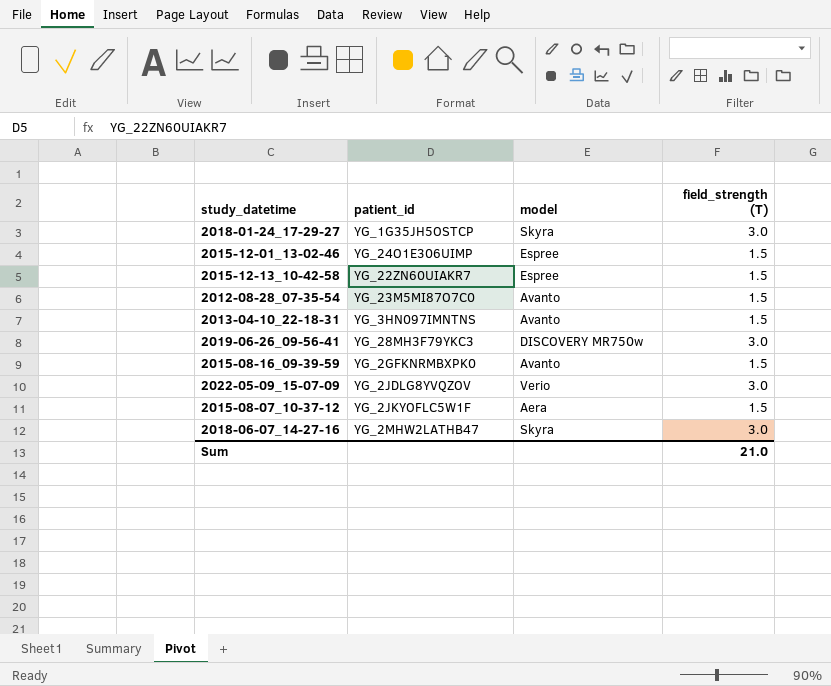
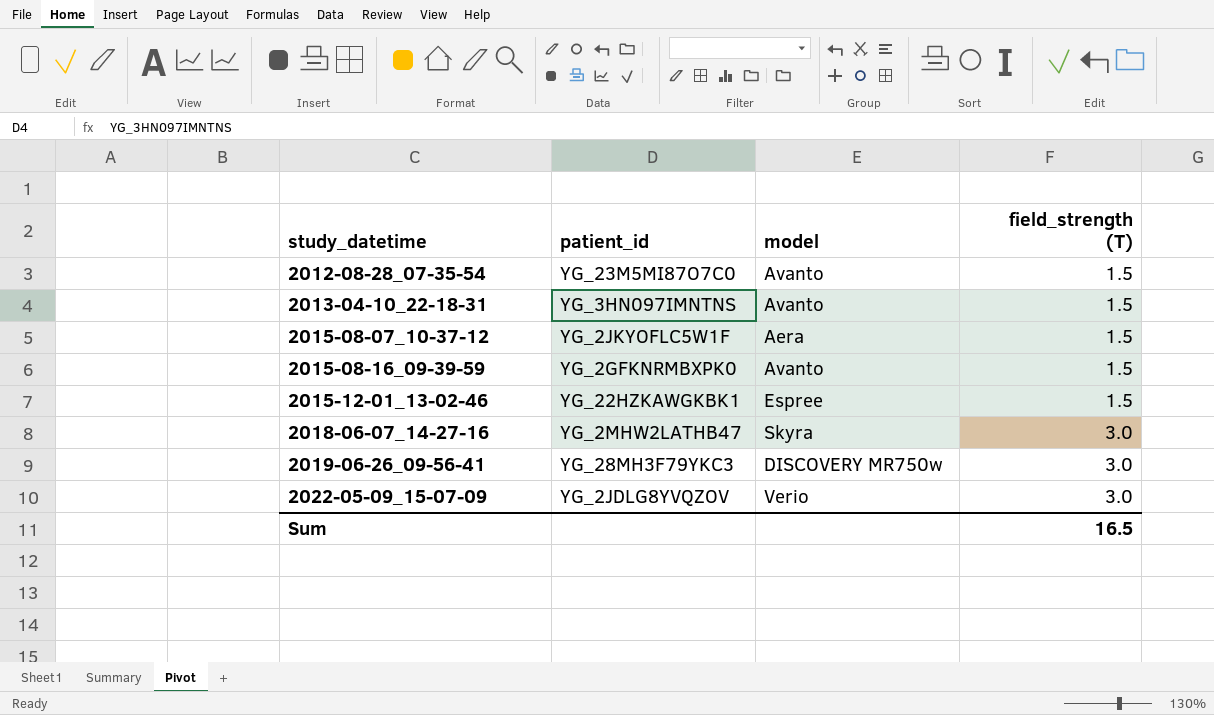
row order: none -> study_datetime ascending
row 2018-01-24_17-29-27: YG_1G35JH5OSTCP | Skyra | 3.0 -> none
row 2015-12-13_10-42-58: YG_22ZN60UIAKR7 | Espree | 1.5 -> none
2015-12-01_13-02-46 | patient_id: YG_24O1E306UIMP -> YG_22HZKAWGKBK1
Sum | field_strength (T): 21.0 -> 16.5

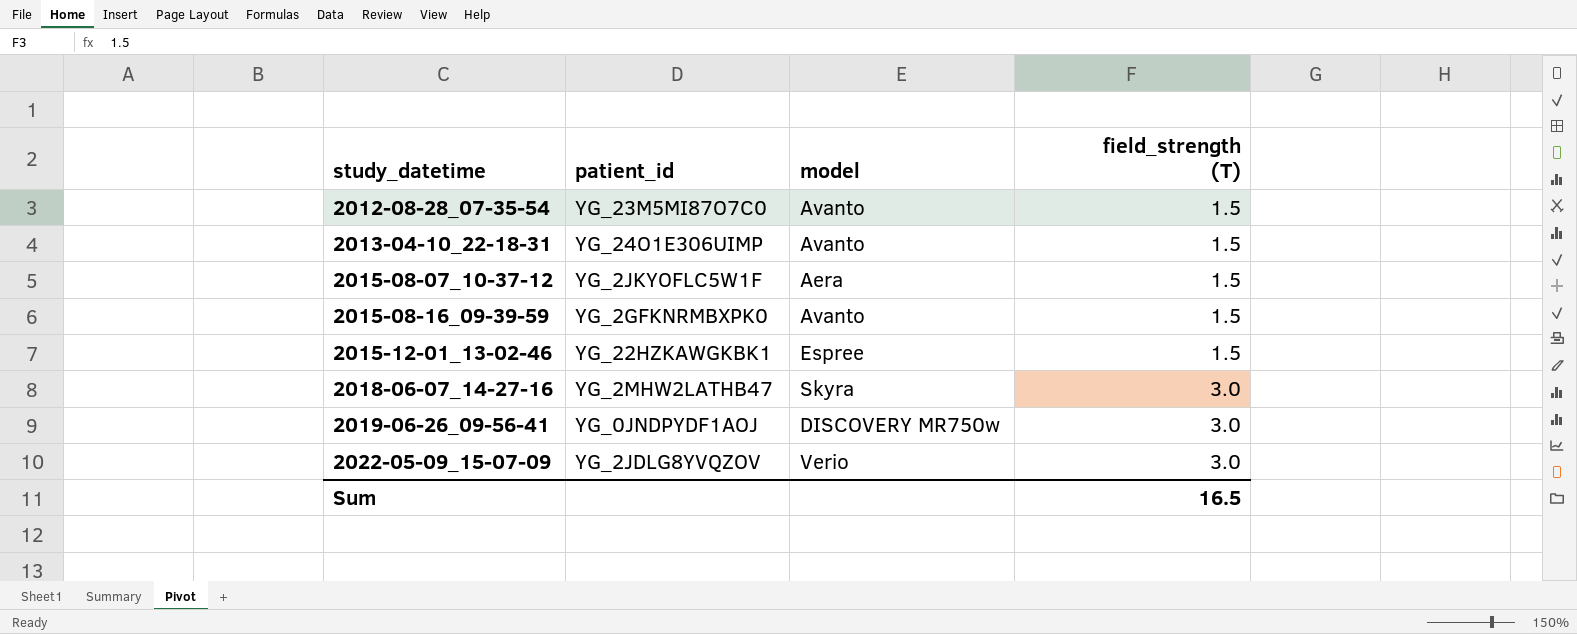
2013-04-10_22-18-31 | patient_id: YG_3HN097IMNTNS -> YG_24O1E306UIMP
2019-06-26_09-56-41 | patient_id: YG_28MH3F79YKC3 -> YG_0JNDPYDF1AOJ

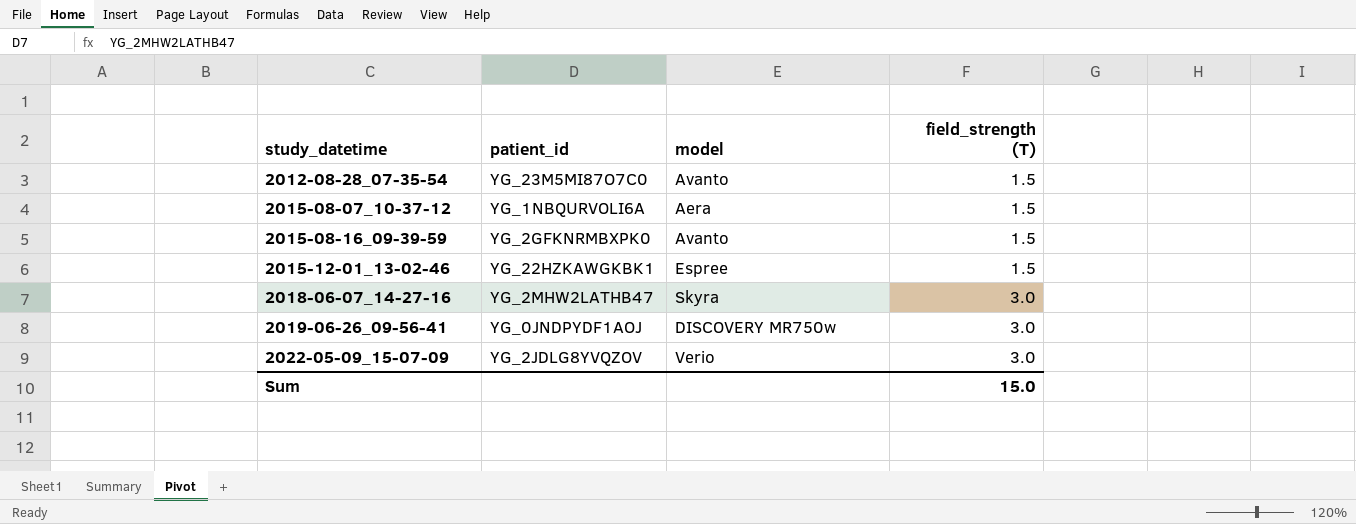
row 2013-04-10_22-18-31: YG_24O1E306UIMP | Avanto | 1.5 -> none
2015-08-07_10-37-12 | patient_id: YG_2JKYOFLC5W1F -> YG_1NBQURVOLI6A
Sum | field_strength (T): 16.5 -> 15.0

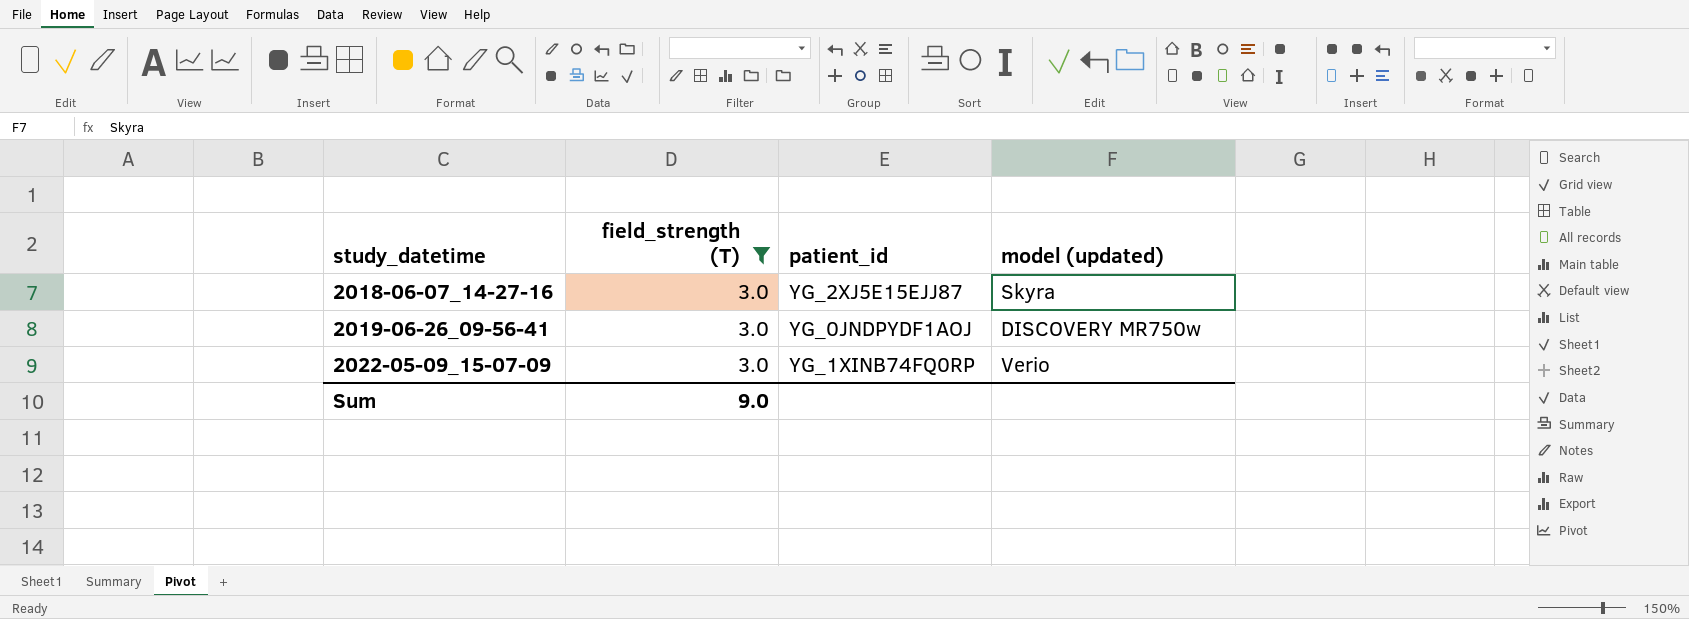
filter: none -> field_strength (T) = 3.0
column field_strength (T) | position: 4 -> 2
column name: model -> model (updated)
2018-06-07_14-27-16 | patient_id: YG_2MHW2LATHB47 -> YG_2XJ5E15EJJ87
2022-05-09_15-07-09 | patient_id: YG_2JDLG8YVQZOV -> YG_1XINB74FQ0RP
Sum | field_strength (T): 15.0 -> 9.0

